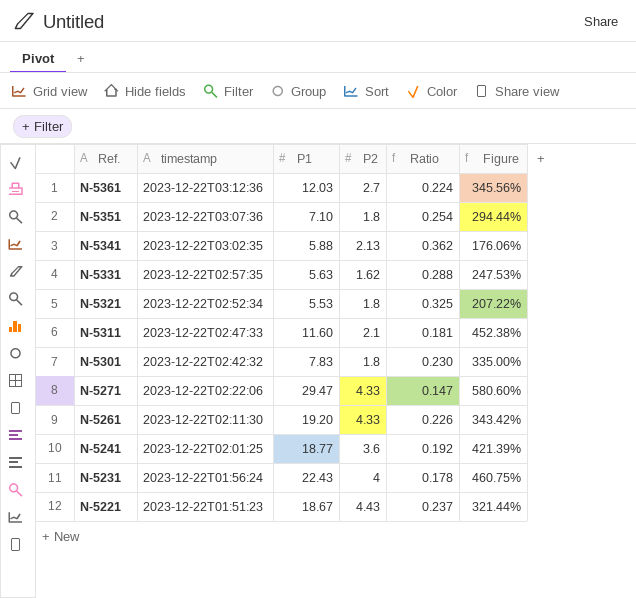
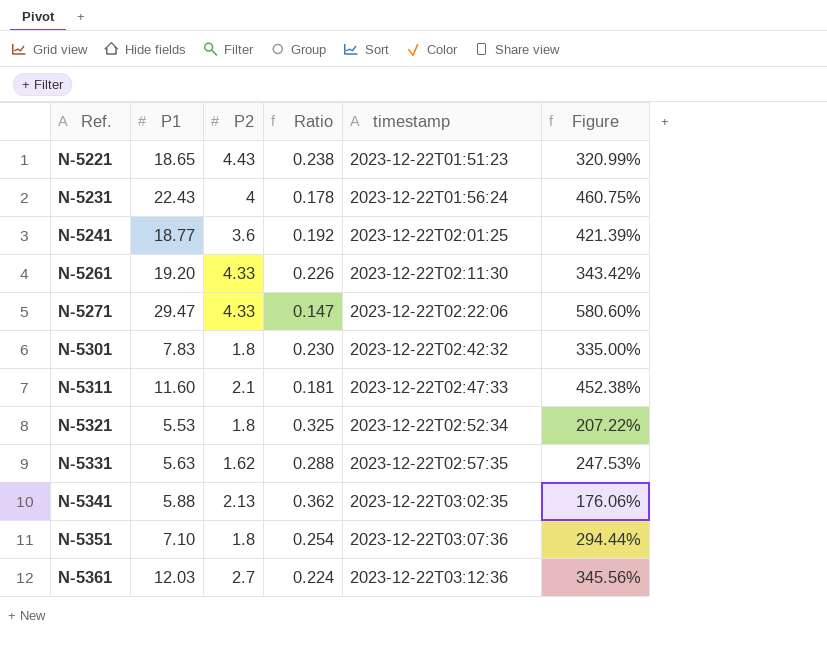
row order: Ref. descending -> Ref. ascending
column timestamp | position: 2 -> 5
N-5221 | P1: 18.67 -> 18.65
N-5221 | Ratio: 0.237 -> 0.238
N-5221 | Figure: 321.44% -> 320.99%

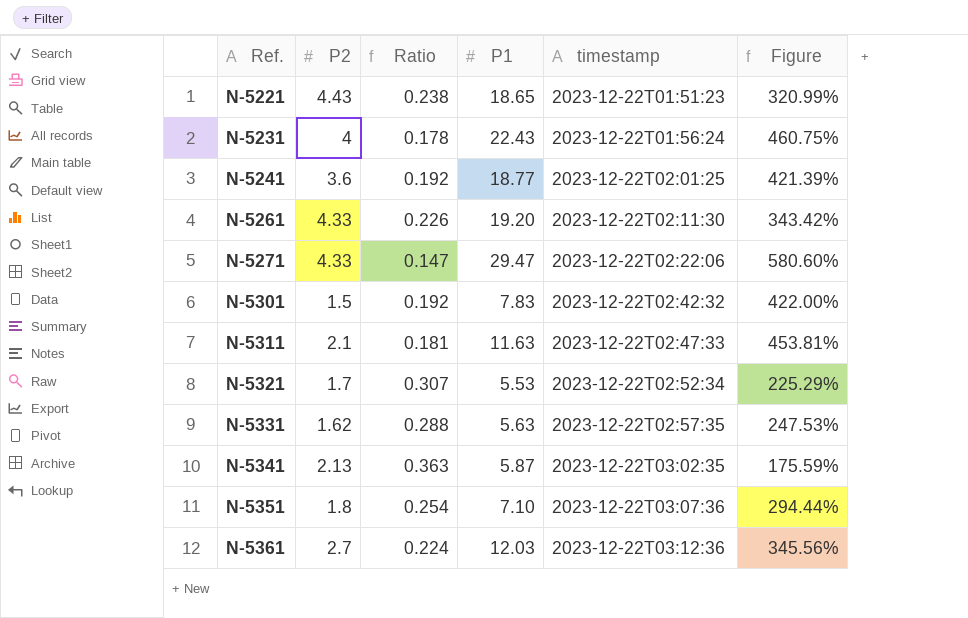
column P1 | position: 2 -> 4
N-5301 | P2: 1.8 -> 1.5
N-5301 | Ratio: 0.230 -> 0.192
N-5301 | Figure: 335.00% -> 422.00%
N-5311 | P1: 11.60 -> 11.63
N-5311 | Figure: 452.38% -> 453.81%
N-5321 | P2: 1.8 -> 1.7
N-5321 | Ratio: 0.325 -> 0.307
N-5321 | Figure: 207.22% -> 225.29%
N-5341 | Ratio: 0.362 -> 0.363
N-5341 | P1: 5.88 -> 5.87
N-5341 | Figure: 176.06% -> 175.59%

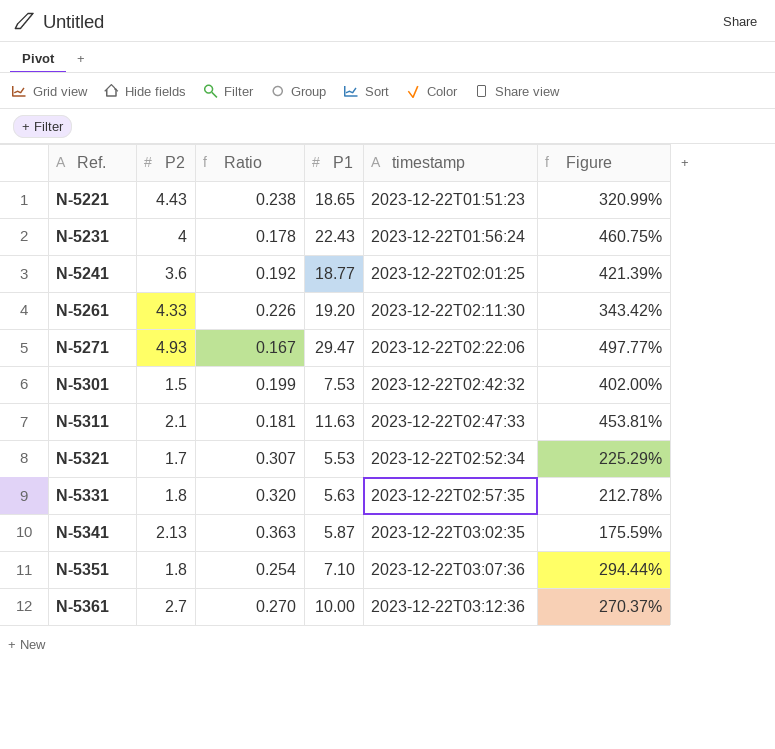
N-5271 | P2: 4.33 -> 4.93
N-5271 | Ratio: 0.147 -> 0.167
N-5271 | Figure: 580.60% -> 497.77%
N-5301 | Ratio: 0.192 -> 0.199
N-5301 | P1: 7.83 -> 7.53
N-5301 | Figure: 422.00% -> 402.00%
N-5331 | P2: 1.62 -> 1.8
N-5331 | Ratio: 0.288 -> 0.320
N-5331 | Figure: 247.53% -> 212.78%
N-5361 | Ratio: 0.224 -> 0.270
N-5361 | P1: 12.03 -> 10.00
N-5361 | Figure: 345.56% -> 270.37%

